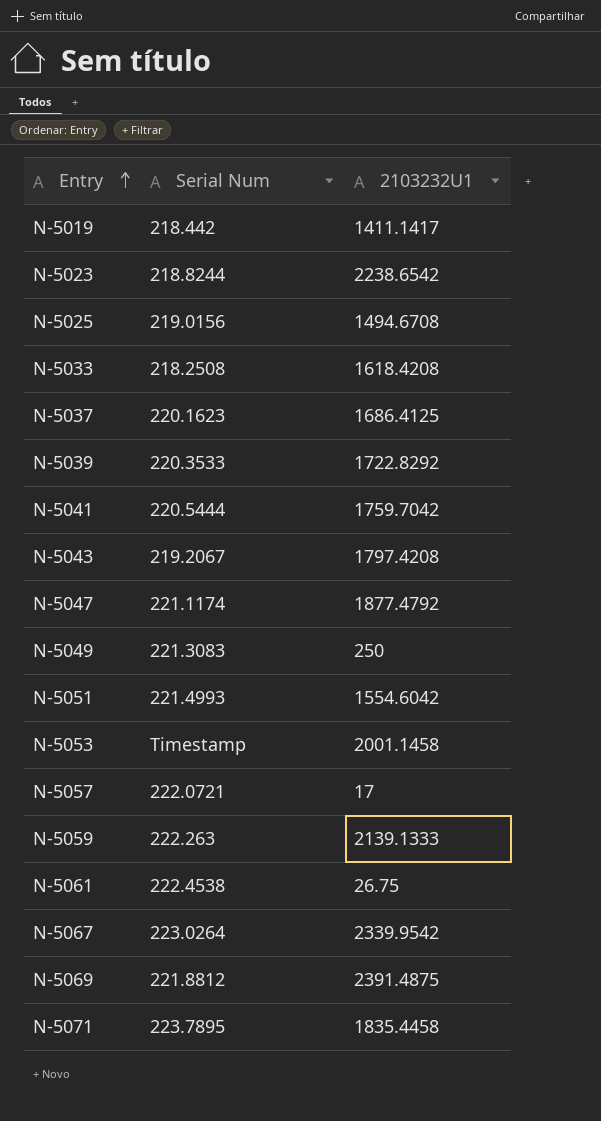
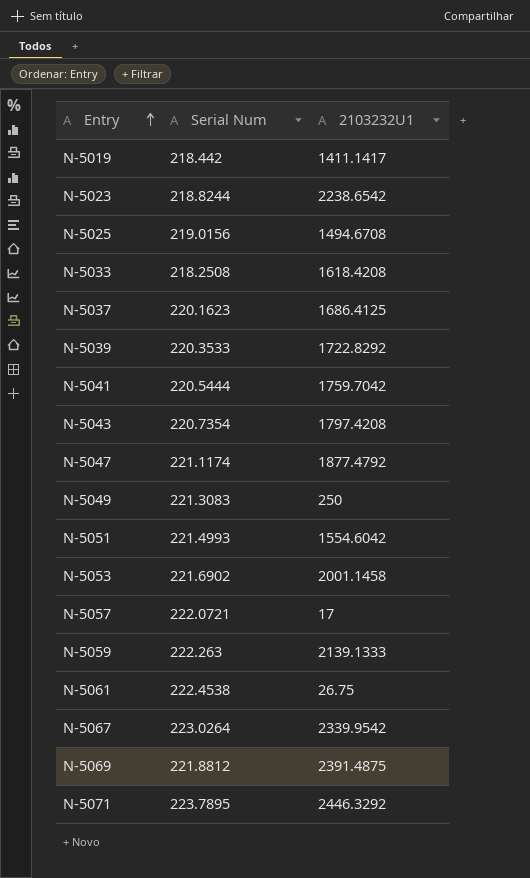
N-5043 | Serial Num: 219.2067 -> 220.7354
N-5053 | Serial Num: Timestamp -> 221.6902
N-5071 | 2103232U1: 1835.4458 -> 2446.3292

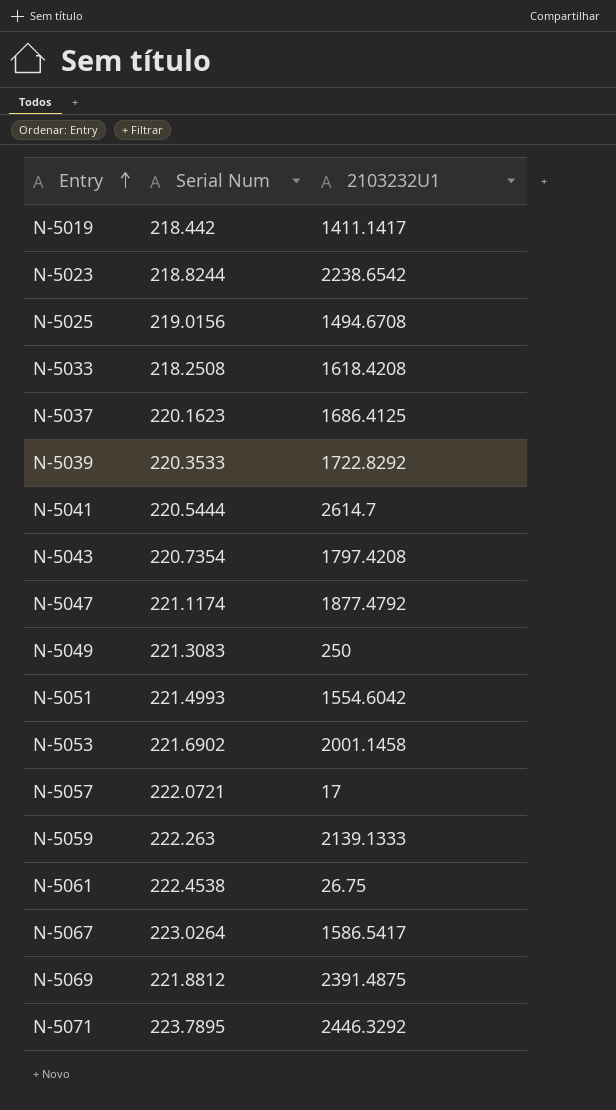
N-5041 | 2103232U1: 1759.7042 -> 2614.7
N-5067 | 2103232U1: 2339.9542 -> 1586.5417

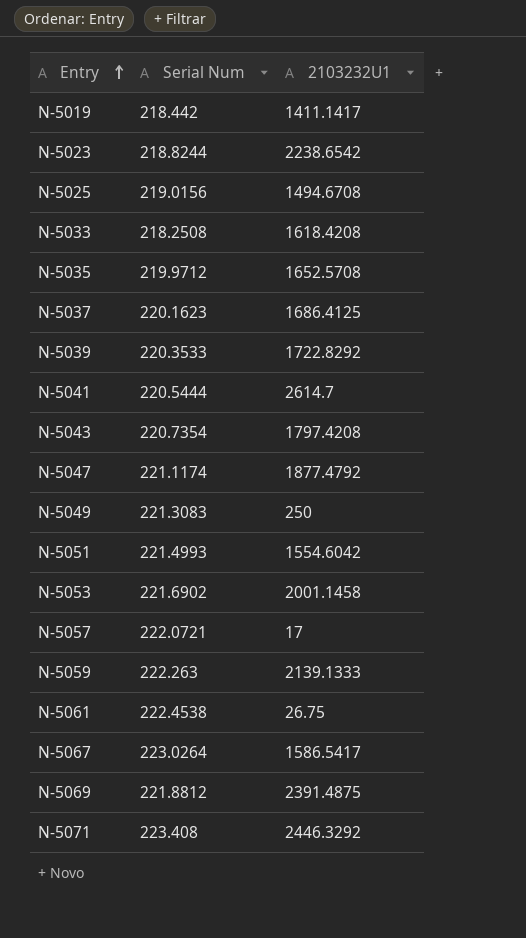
row N-5035: none -> 219.9712 | 1652.5708
N-5071 | Serial Num: 223.7895 -> 223.408

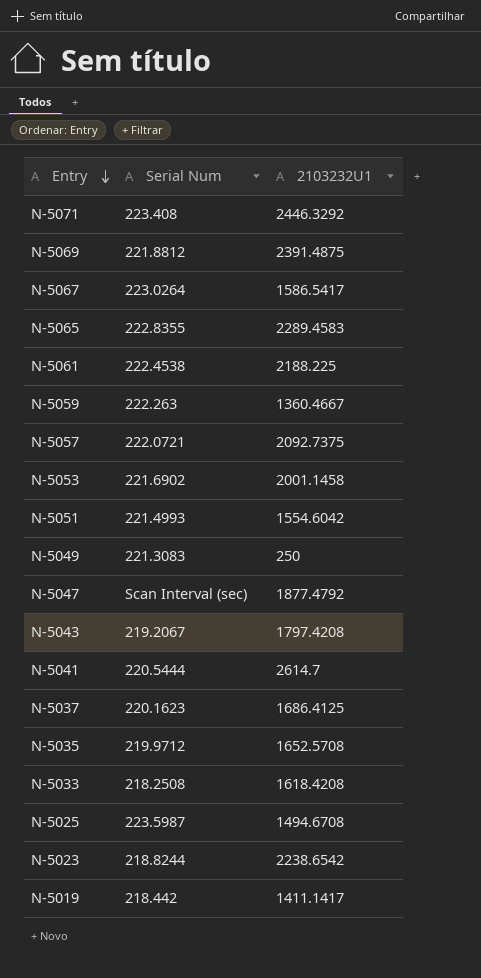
row order: Entry ascending -> Entry descending
row N-5039: 220.3533 | 1722.8292 -> none
row N-5065: none -> 222.8355 | 2289.4583
N-5061 | 2103232U1: 26.75 -> 2188.225
N-5059 | 2103232U1: 2139.1333 -> 1360.4667
N-5057 | 2103232U1: 17 -> 2092.7375
N-5047 | Serial Num: 221.1174 -> Scan Interval (sec)
N-5043 | Serial Num: 220.7354 -> 219.2067
N-5025 | Serial Num: 219.0156 -> 223.5987

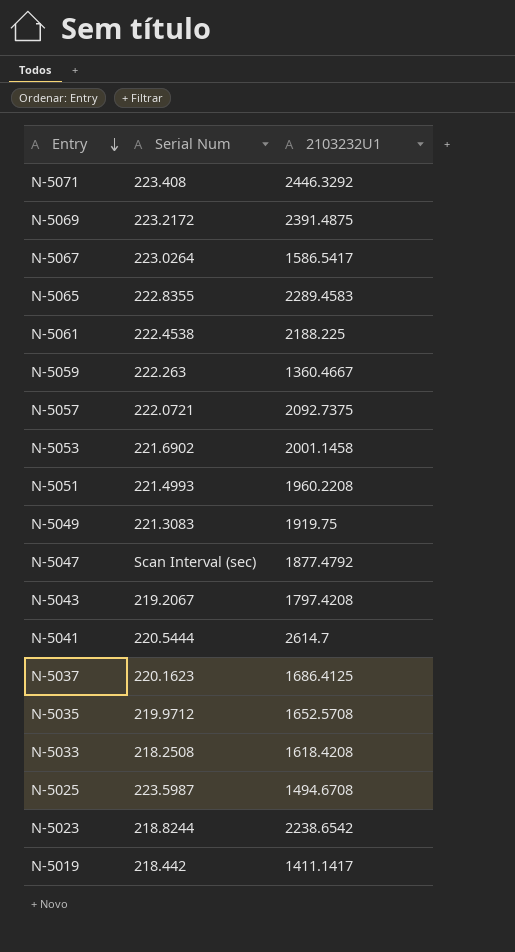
N-5069 | Serial Num: 221.8812 -> 223.2172
N-5051 | 2103232U1: 1554.6042 -> 1960.2208
N-5049 | 2103232U1: 250 -> 1919.75

